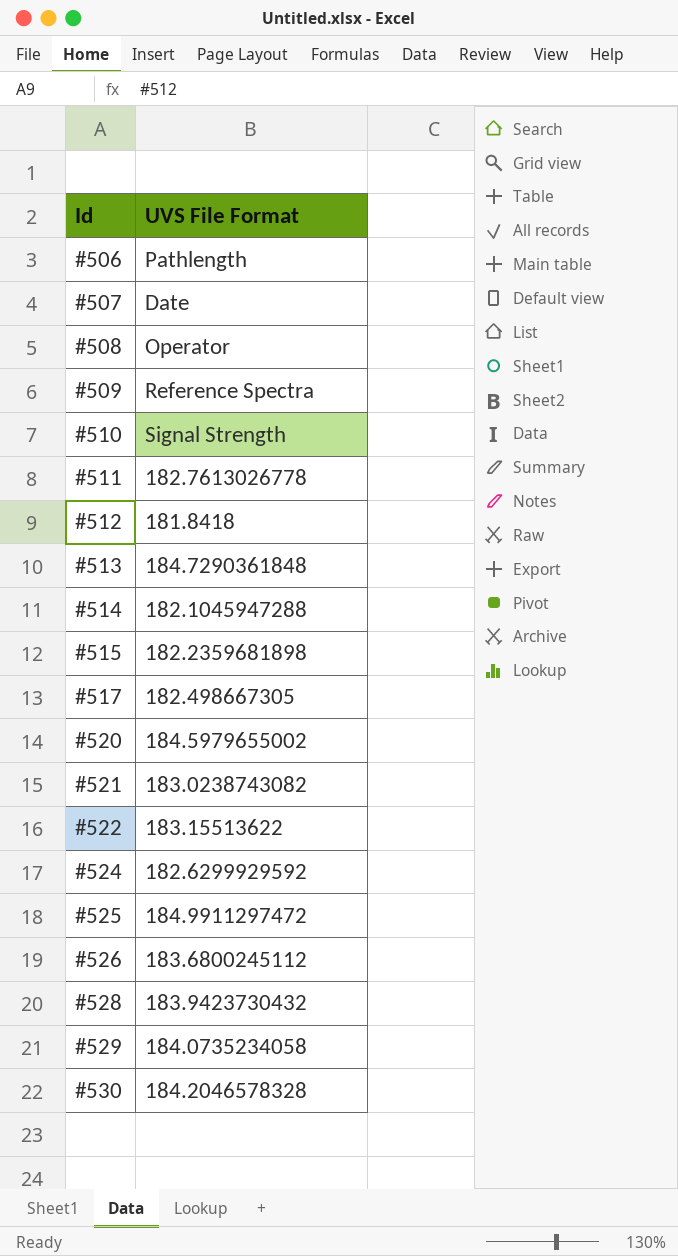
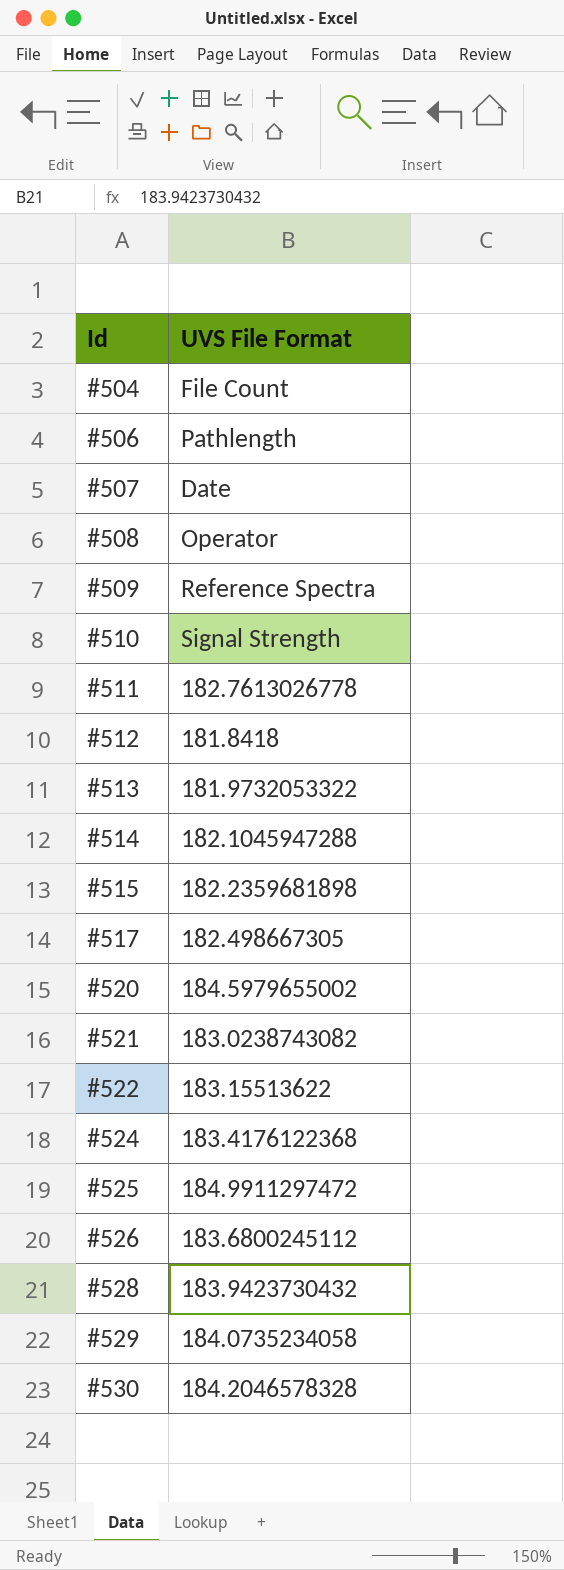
row #504: none -> File Count
#513 | UVS File Format: 184.7290361848 -> 181.9732053322
#524 | UVS File Format: 182.6299929592 -> 183.4176122368

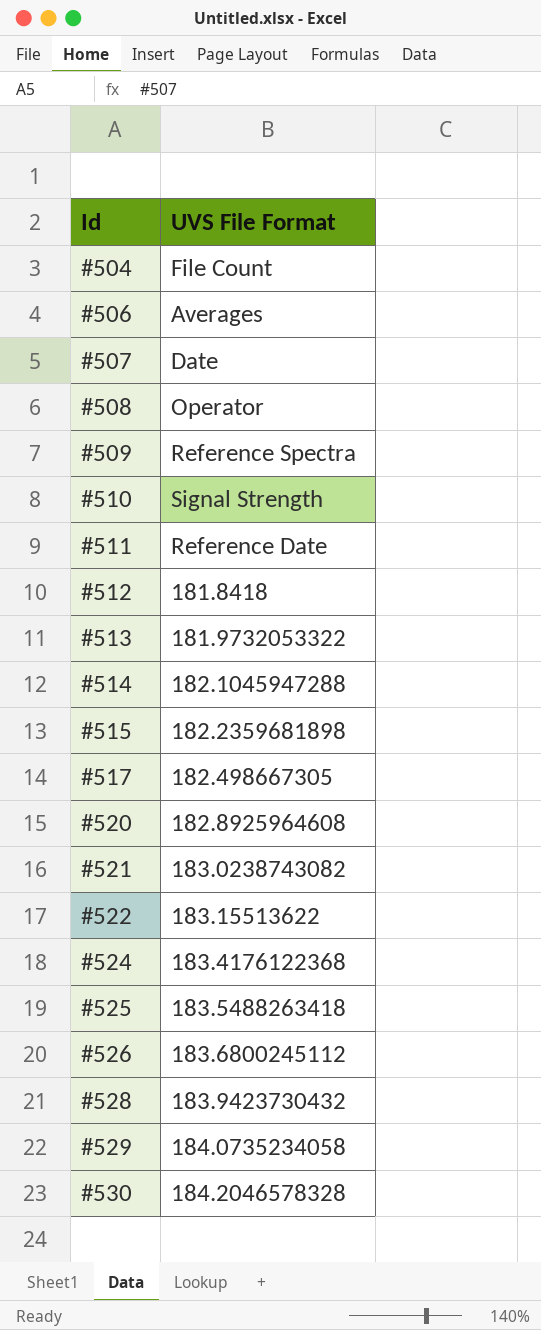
#506 | UVS File Format: Pathlength -> Averages
#511 | UVS File Format: 182.7613026778 -> Reference Date
#520 | UVS File Format: 184.5979655002 -> 182.8925964608
#525 | UVS File Format: 184.9911297472 -> 183.5488263418

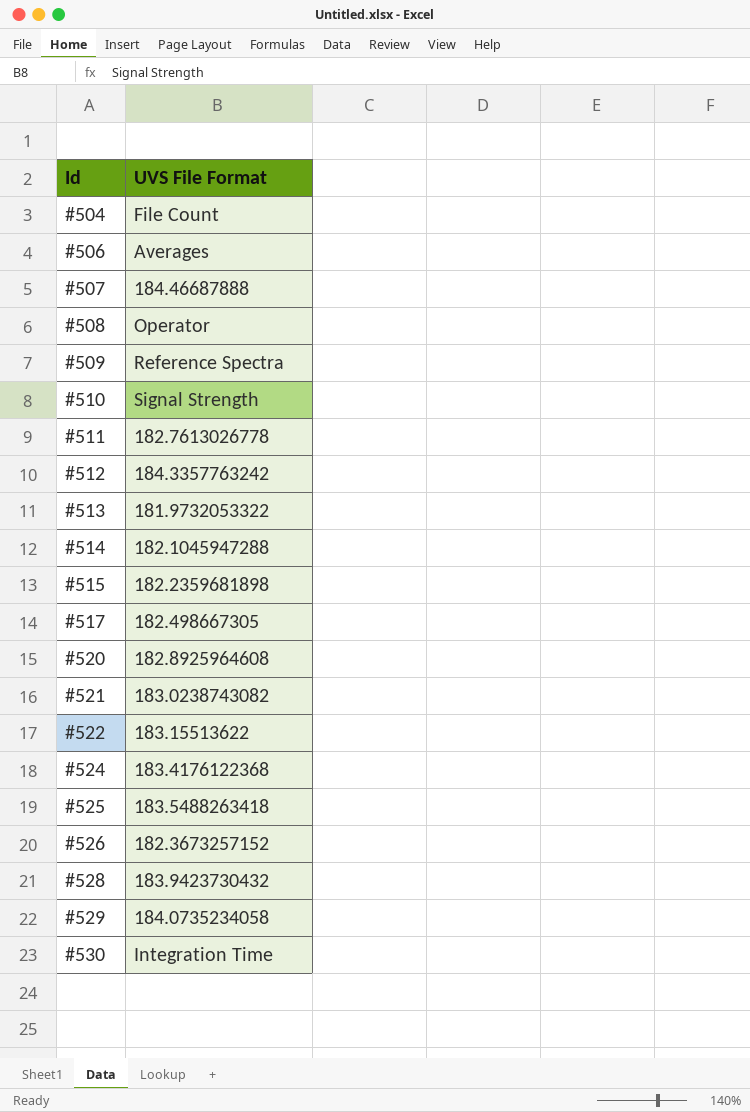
#507 | UVS File Format: Date -> 184.46687888
#511 | UVS File Format: Reference Date -> 182.7613026778
#512 | UVS File Format: 181.8418 -> 184.3357763242
#526 | UVS File Format: 183.6800245112 -> 182.3673257152
#530 | UVS File Format: 184.2046578328 -> Integration Time

